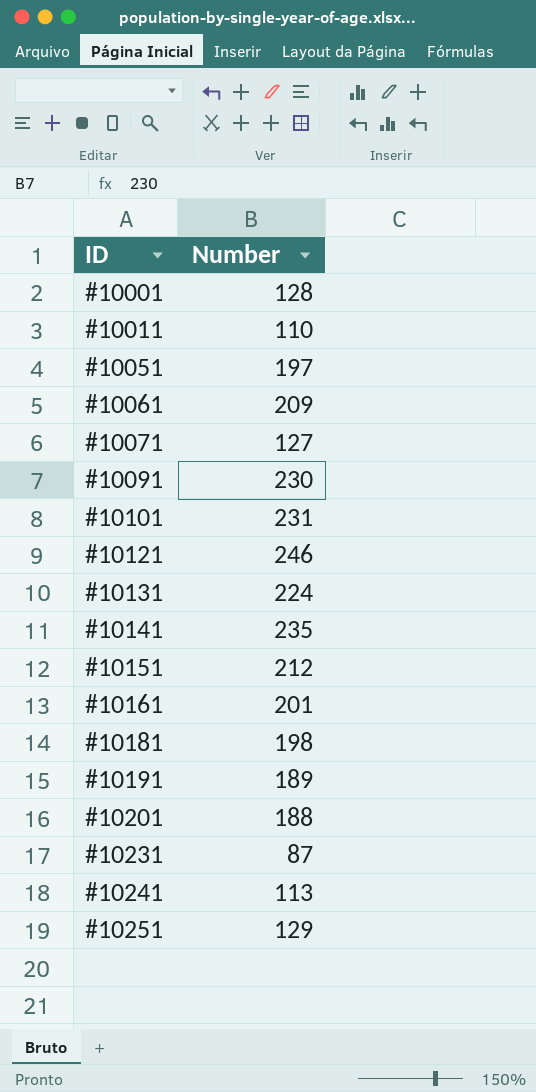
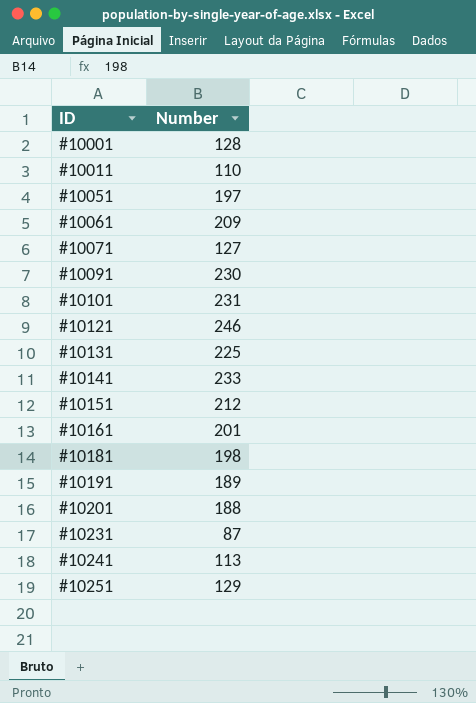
#10131 | Number: 224 -> 225
#10141 | Number: 235 -> 233

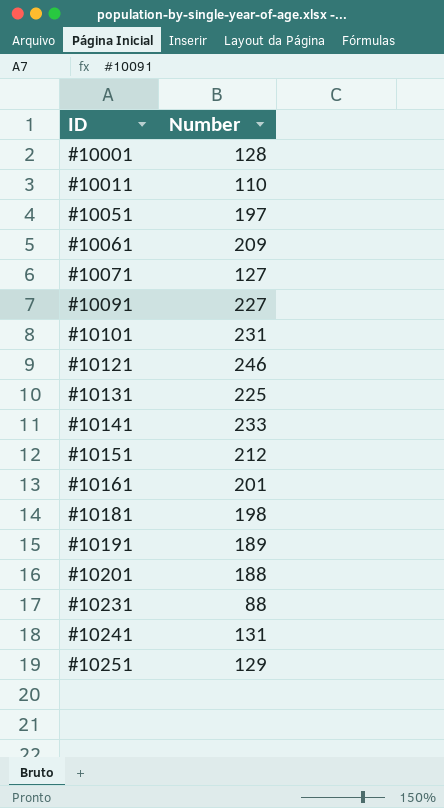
#10091 | Number: 230 -> 227
#10231 | Number: 87 -> 88
#10241 | Number: 113 -> 131

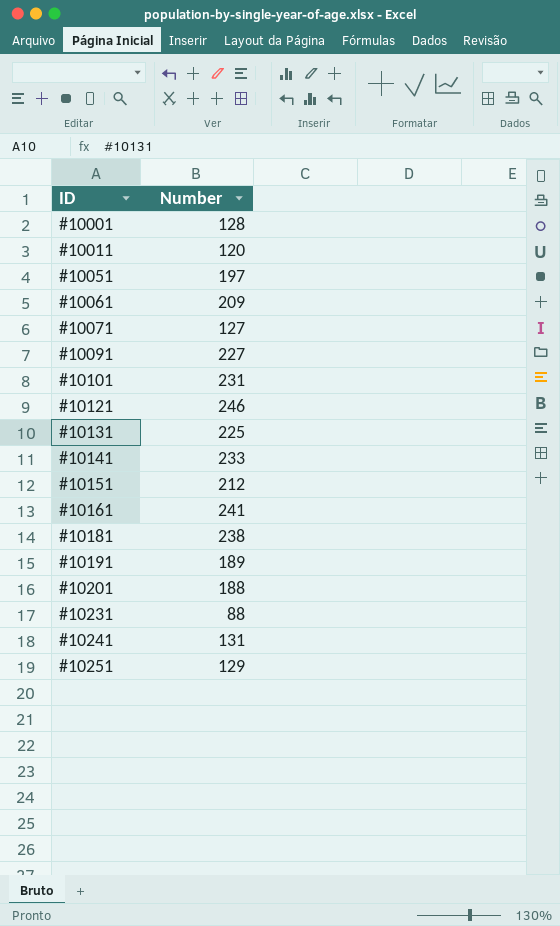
#10011 | Number: 110 -> 120
#10161 | Number: 201 -> 241
#10181 | Number: 198 -> 238

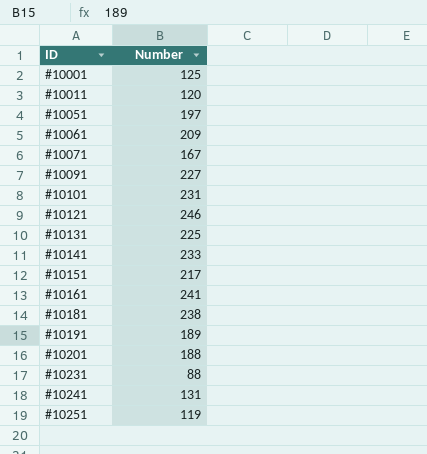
#10001 | Number: 128 -> 125
#10071 | Number: 127 -> 167
#10151 | Number: 212 -> 217
#10251 | Number: 129 -> 119

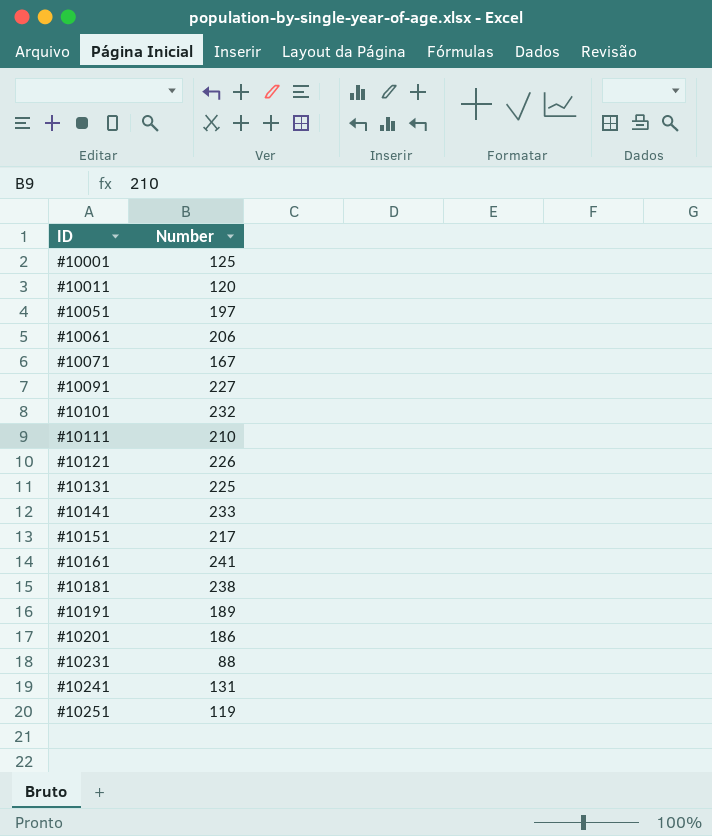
#10061 | Number: 209 -> 206
#10101 | Number: 231 -> 232
row #10111: none -> 210
#10121 | Number: 246 -> 226
#10201 | Number: 188 -> 186

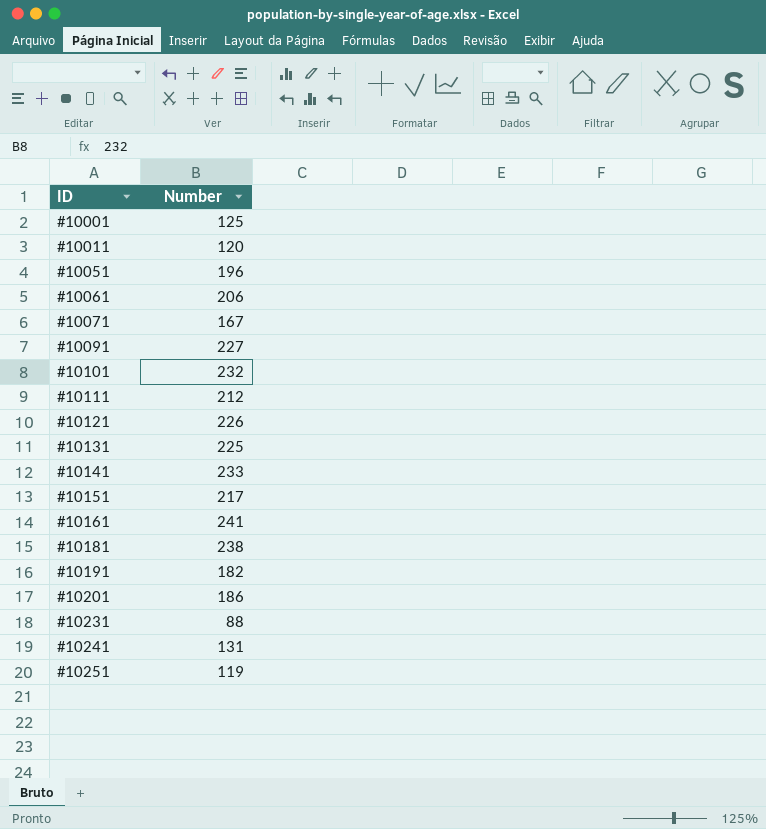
#10051 | Number: 197 -> 196
#10111 | Number: 210 -> 212
#10191 | Number: 189 -> 182

